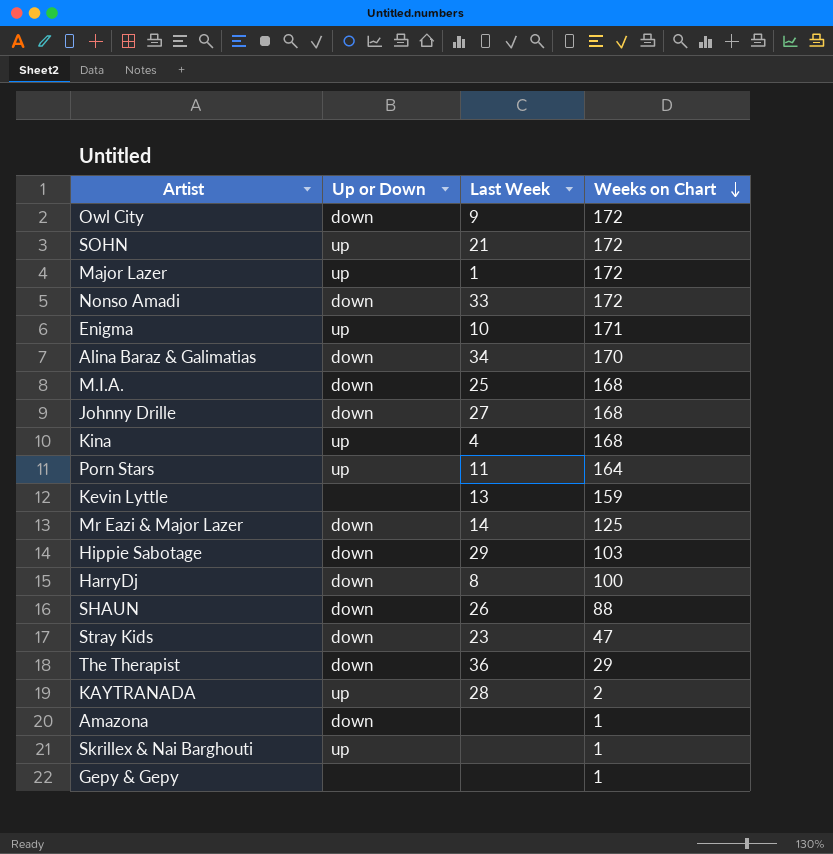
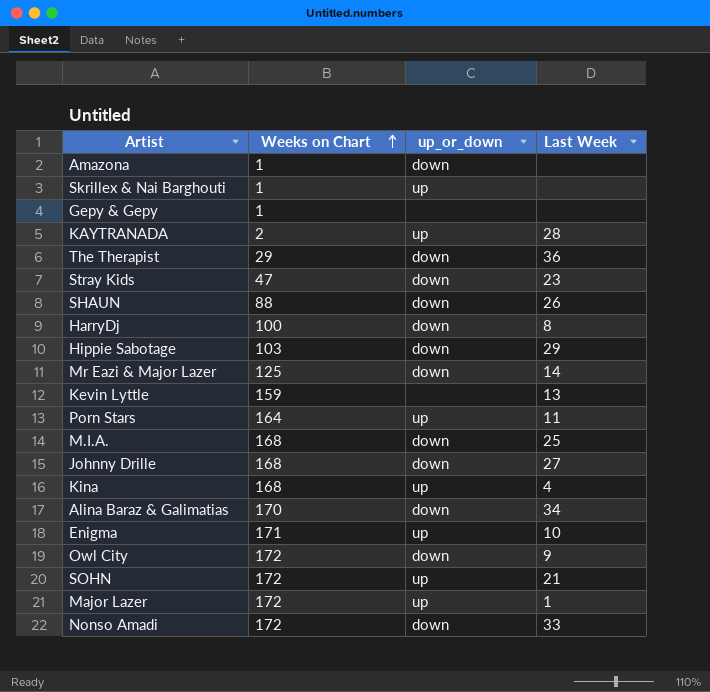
row order: Weeks on Chart descending -> Weeks on Chart ascending
column Weeks on Chart | position: 4 -> 2
column name: Up or Down -> up_or_down

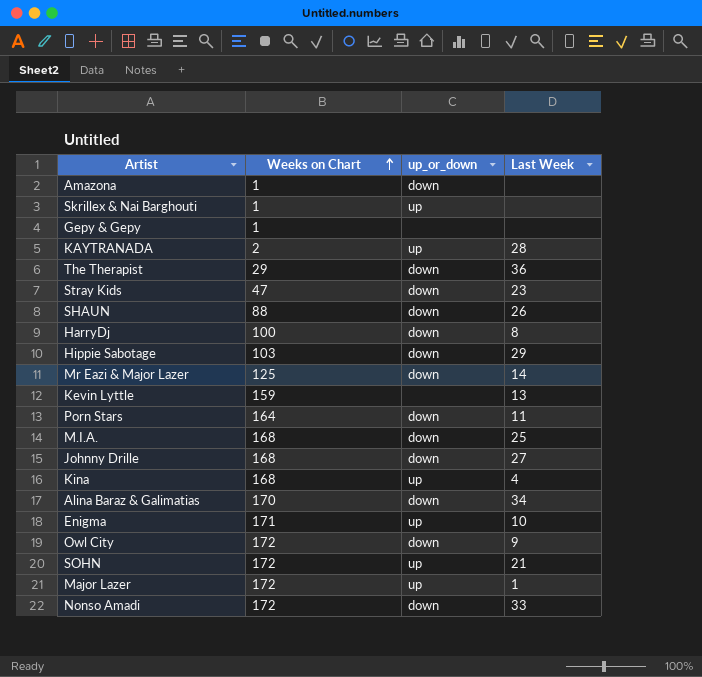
Porn Stars | up_or_down: up -> down

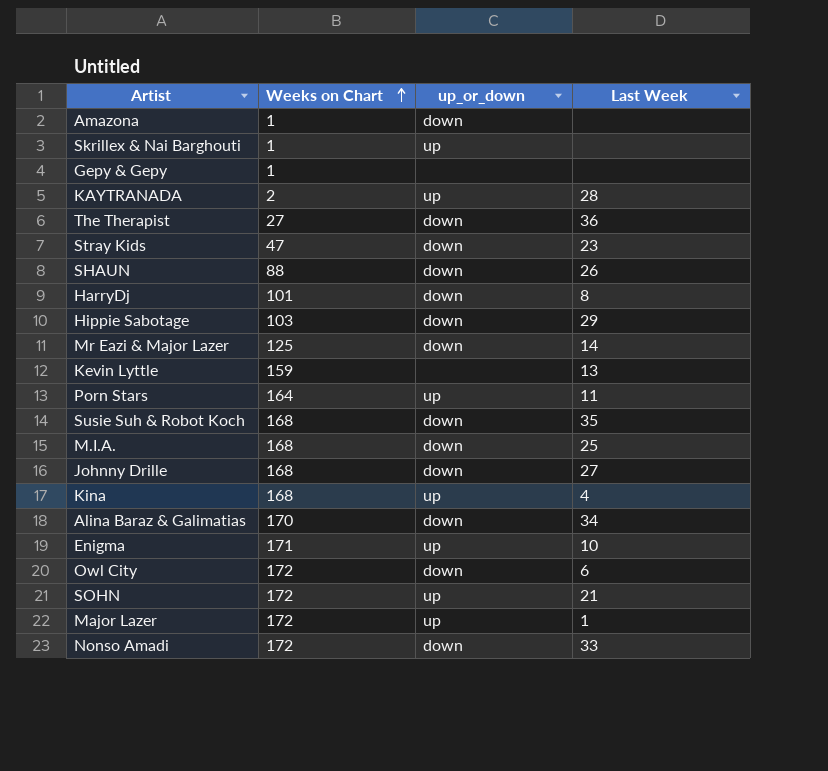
The Therapist | Weeks on Chart: 29 -> 27
HarryDj | Weeks on Chart: 100 -> 101
Porn Stars | up_or_down: down -> up
row Susie Suh & Robot Koch: none -> 168 | down | 35
Owl City | Last Week: 9 -> 6

